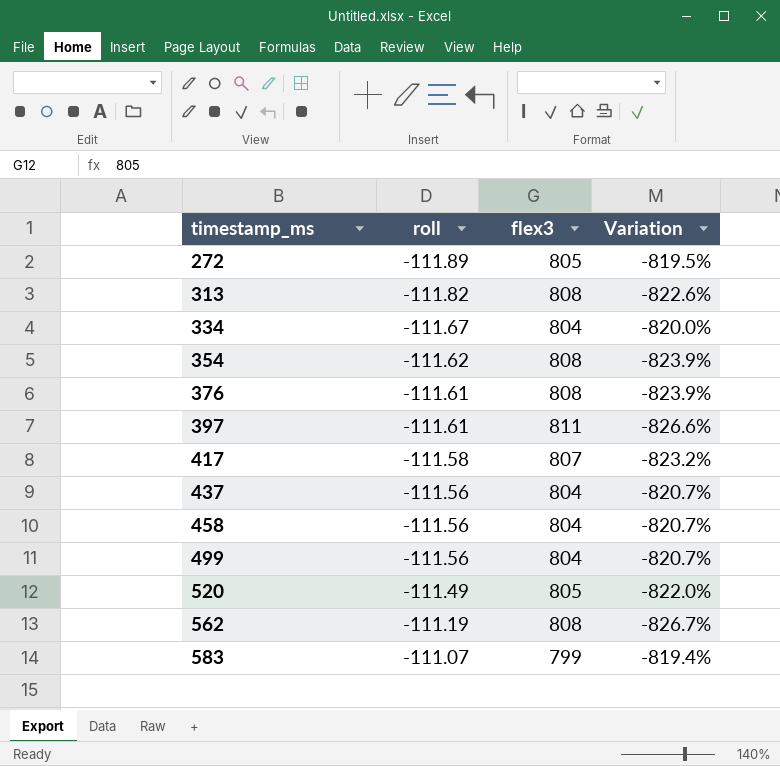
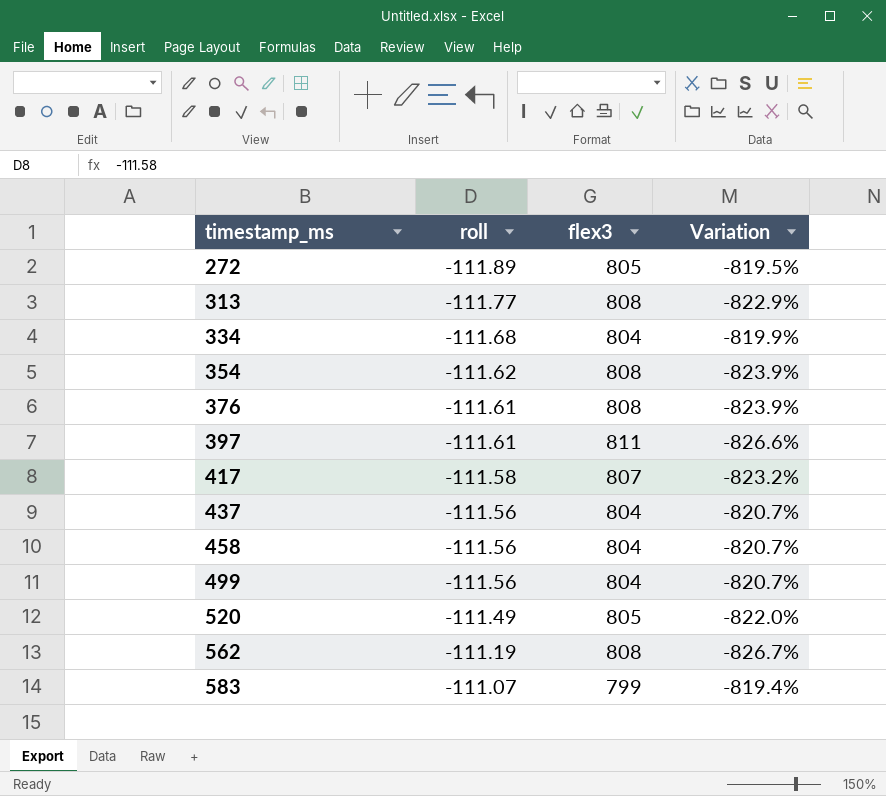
313 | roll: -111.82 -> -111.77
313 | Variation: -822.6% -> -822.9%
334 | roll: -111.67 -> -111.68
334 | Variation: -820.0% -> -819.9%

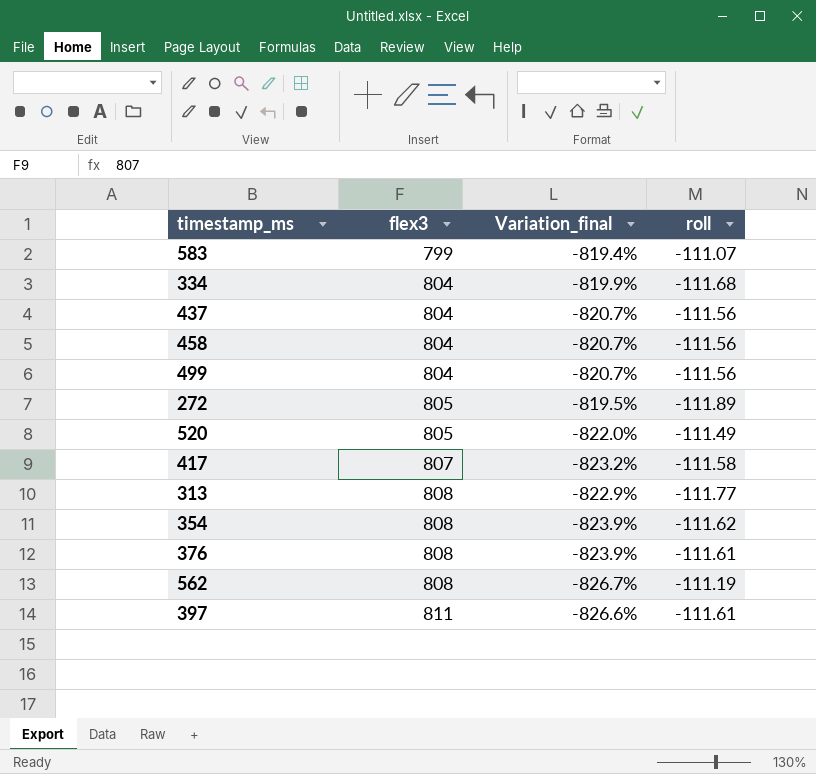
row order: timestamp_ms ascending -> flex3 ascending
column name: Variation -> Variation_final
column roll | position: 2 -> 4

